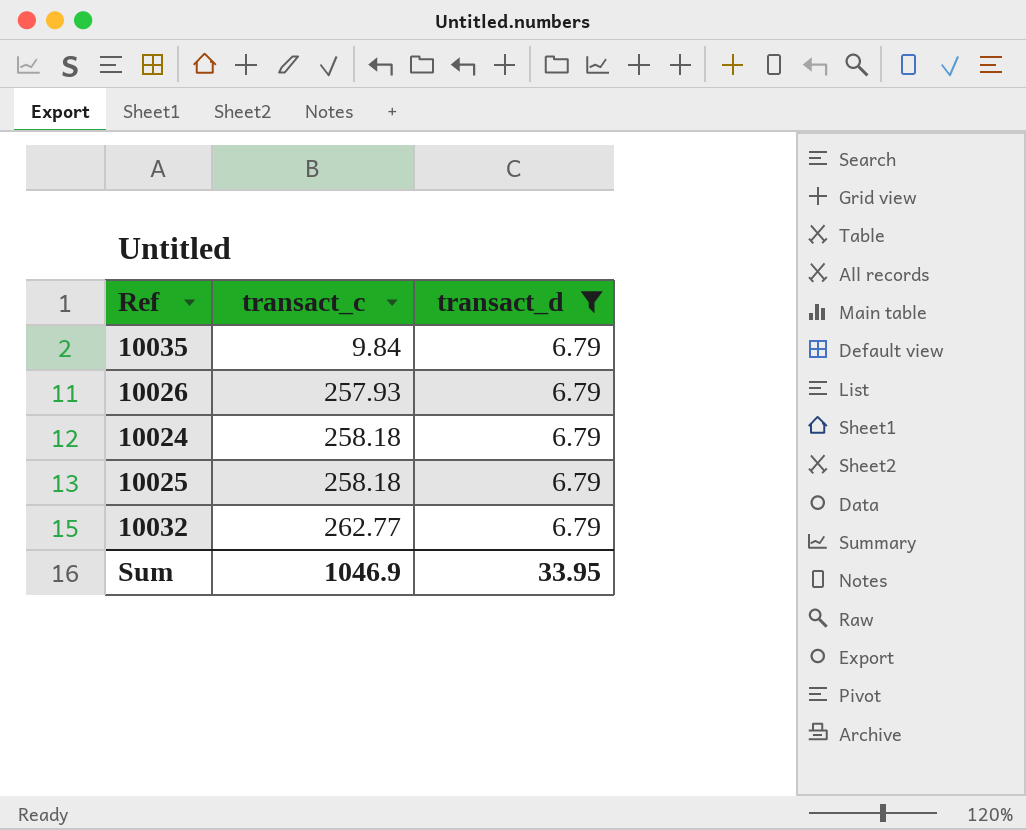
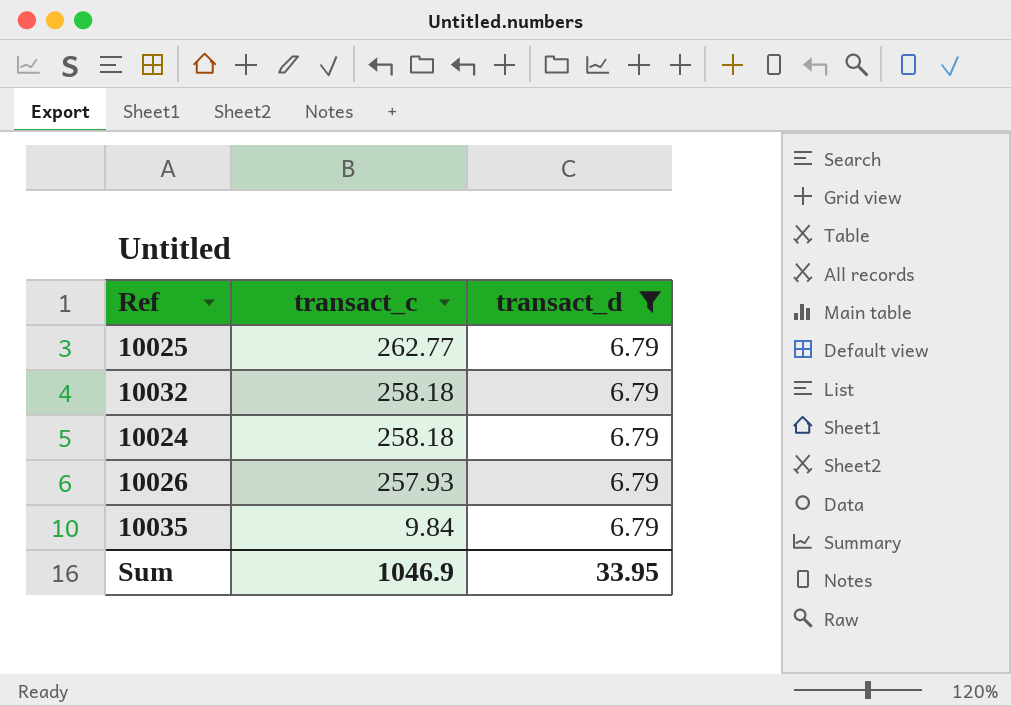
row order: transact_c ascending -> transact_c descending
10025 | transact_c: 258.18 -> 262.77
10032 | transact_c: 262.77 -> 258.18

